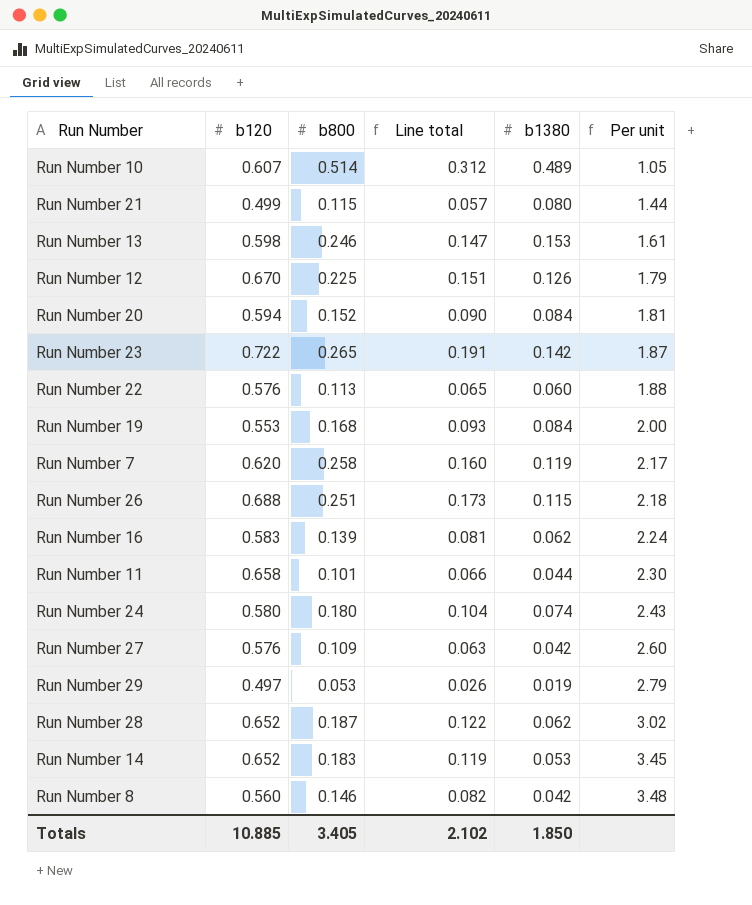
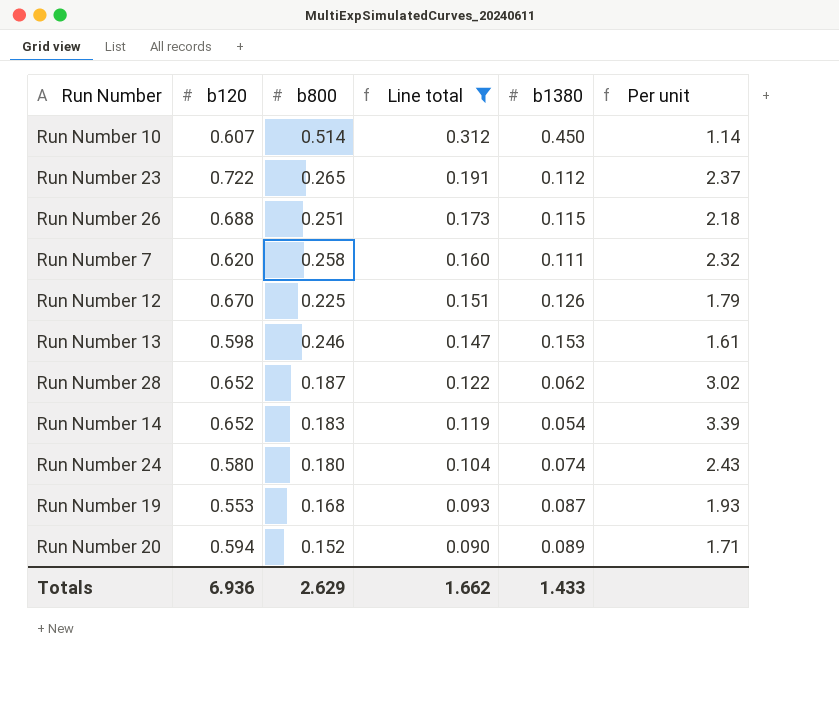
filter: none -> Line total >= 0.090
row order: Per unit ascending -> Line total descending
Run Number 10 | b1380: 0.489 -> 0.450
Run Number 10 | Per unit: 1.05 -> 1.14
Run Number 23 | b1380: 0.142 -> 0.112
Run Number 23 | Per unit: 1.87 -> 2.37
Run Number 7 | b1380: 0.119 -> 0.111
Run Number 7 | Per unit: 2.17 -> 2.32
Run Number 14 | b1380: 0.053 -> 0.054
Run Number 14 | Per unit: 3.45 -> 3.39
Run Number 19 | b1380: 0.084 -> 0.087
Run Number 19 | Per unit: 2.00 -> 1.93
Run Number 20 | b1380: 0.084 -> 0.089
Run Number 20 | Per unit: 1.81 -> 1.71
Totals | b120: 10.885 -> 6.936
Totals | b800: 3.405 -> 2.629
Totals | Line total: 2.102 -> 1.662
Totals | b1380: 1.850 -> 1.433

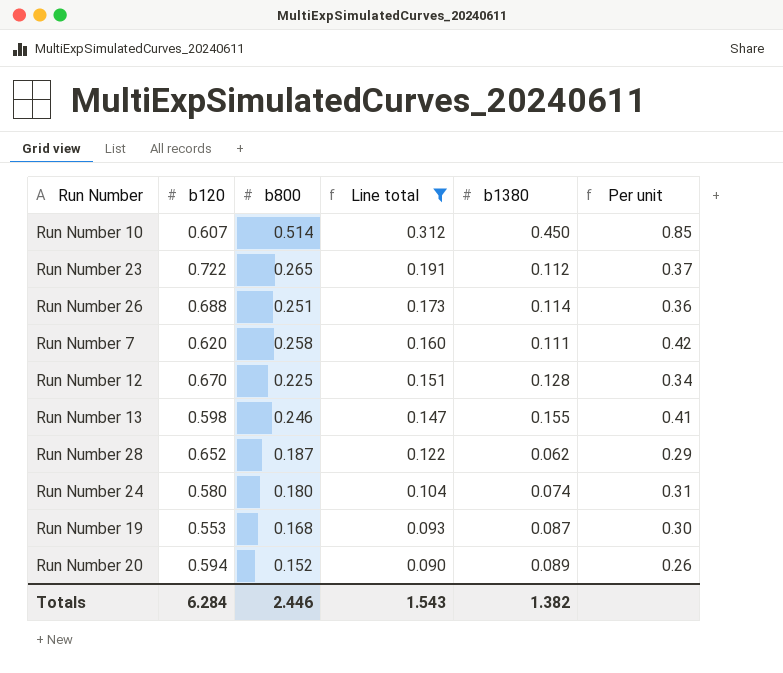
column Per unit | formula: [b800] / [b1380] -> [b800] / [b120]
row Run Number 14: 0.652 | 0.183 | 0.119 | 0.054 | 3.39 -> none
Run Number 26 | b1380: 0.115 -> 0.114
Run Number 12 | b1380: 0.126 -> 0.128
Run Number 13 | b1380: 0.153 -> 0.155
Totals | b120: 6.936 -> 6.284
Totals | b800: 2.629 -> 2.446
Totals | Line total: 1.662 -> 1.543
Totals | b1380: 1.433 -> 1.382

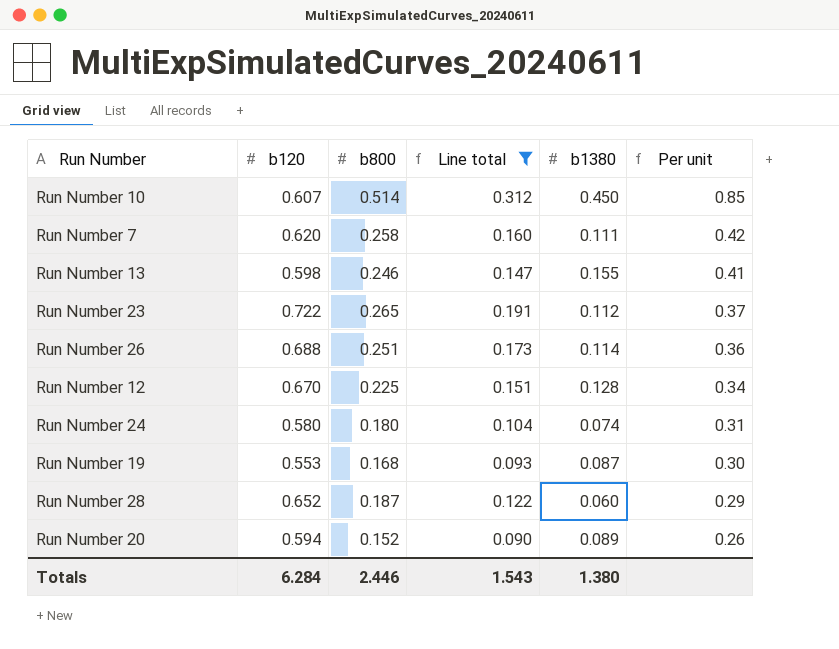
row order: Line total descending -> Per unit descending
Run Number 28 | b1380: 0.062 -> 0.060
Totals | b1380: 1.382 -> 1.380

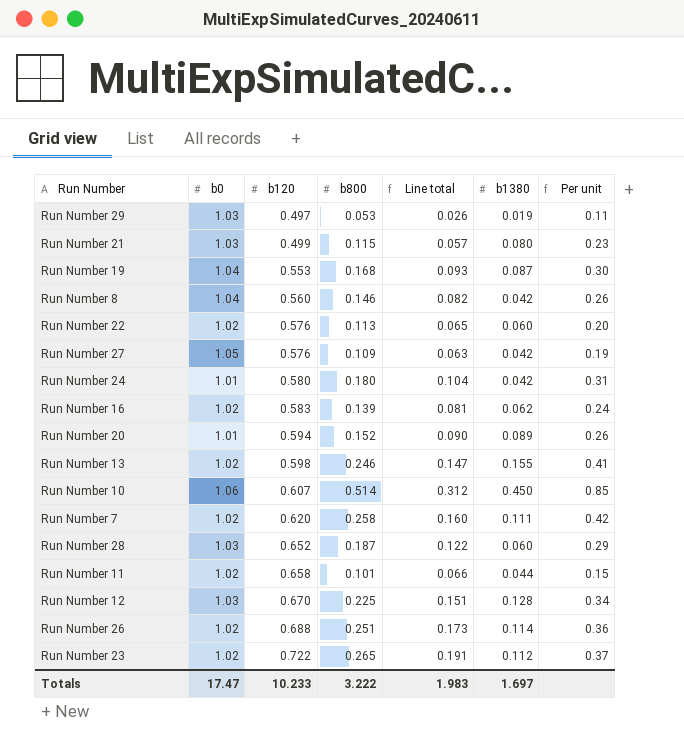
filter: Line total >= 0.090 -> none
row order: Per unit descending -> b120 ascending
column b0 | position: none -> 2
Run Number 24 | b1380: 0.074 -> 0.042
Totals | b120: 6.284 -> 10.233
Totals | b800: 2.446 -> 3.222
Totals | Line total: 1.543 -> 1.983
Totals | b1380: 1.380 -> 1.697

